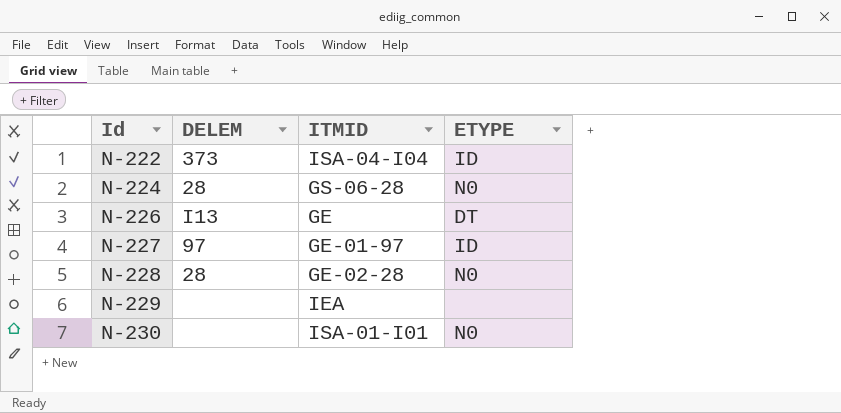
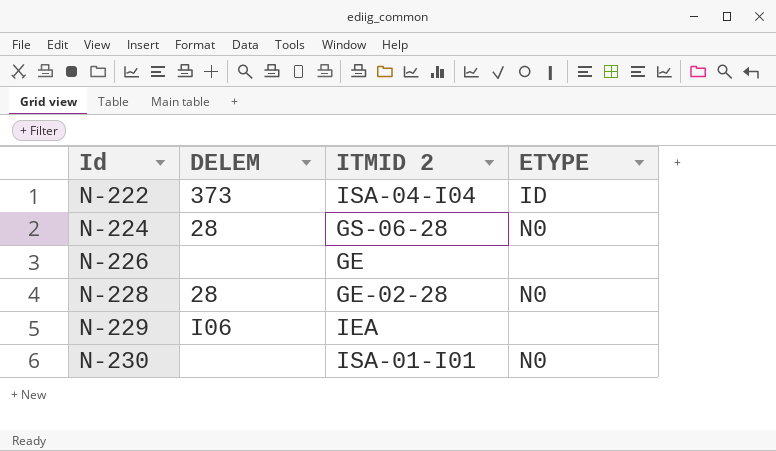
column name: ITMID -> ITMID 2
row N-227: 97 | GE-01-97 | ID -> none
N-226 | DELEM: I13 -> none
N-226 | ETYPE: DT -> none
N-229 | DELEM: none -> I06

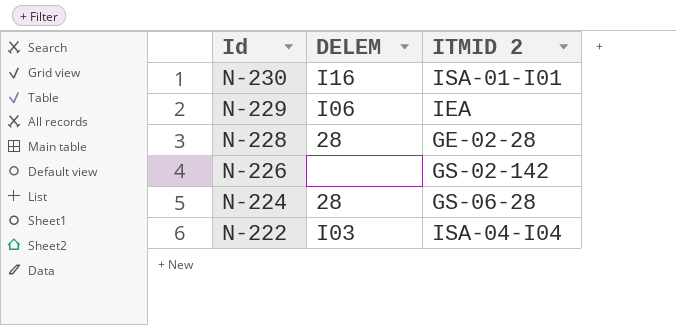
row order: Id ascending -> Id descending
column ETYPE | position: 4 -> none
N-230 | DELEM: none -> I16
N-226 | ITMID 2: GE -> GS-02-142
N-222 | DELEM: 373 -> I03

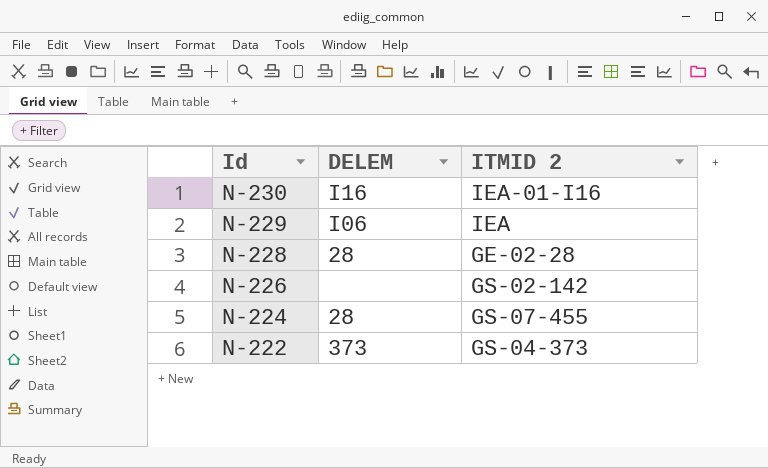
N-230 | ITMID 2: ISA-01-I01 -> IEA-01-I16
N-224 | ITMID 2: GS-06-28 -> GS-07-455
N-222 | DELEM: I03 -> 373
N-222 | ITMID 2: ISA-04-I04 -> GS-04-373

